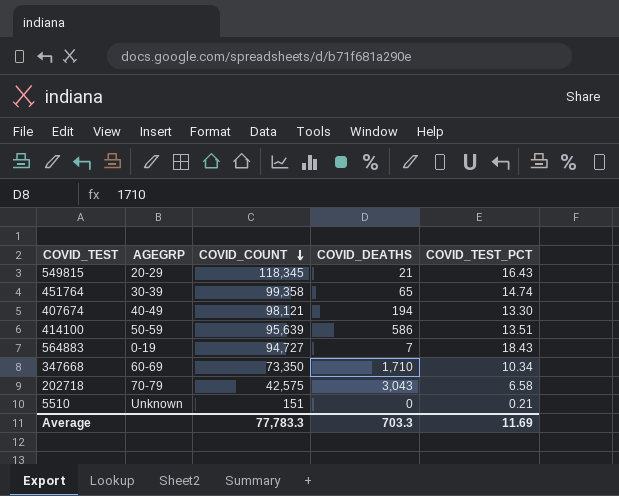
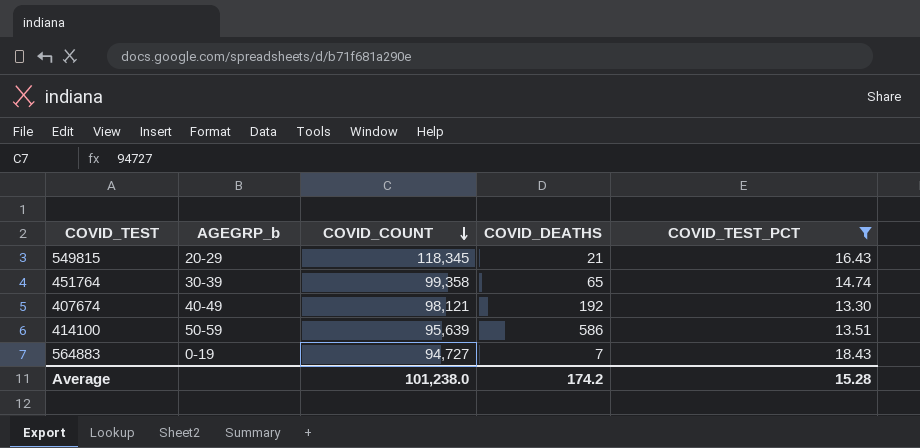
filter: none -> COVID_TEST_PCT >= 13.30
column name: AGEGRP -> AGEGRP_b
407674 | COVID_DEATHS: 194 -> 192
Average | COVID_COUNT: 77,783.3 -> 101,238.0
Average | COVID_DEATHS: 703.3 -> 174.2
Average | COVID_TEST_PCT: 11.69 -> 15.28

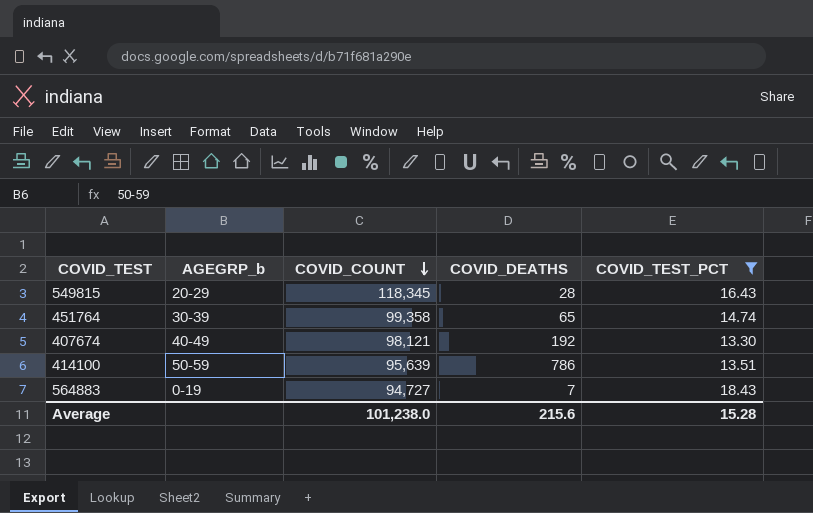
549815 | COVID_DEATHS: 21 -> 28
414100 | COVID_DEATHS: 586 -> 786
Average | COVID_DEATHS: 174.2 -> 215.6

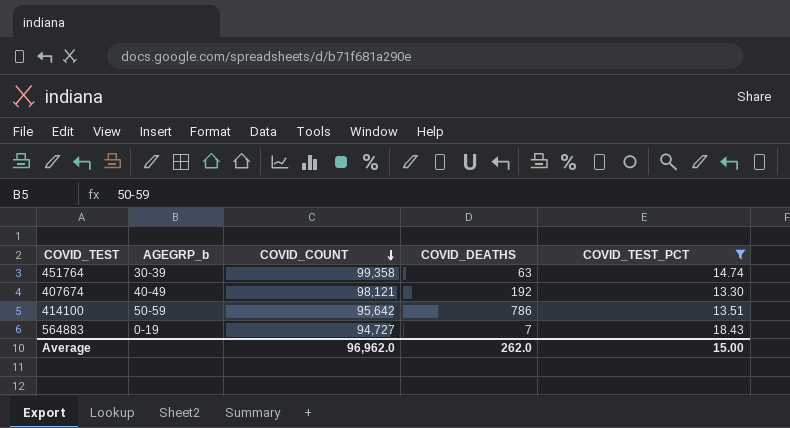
row 549815: 20-29 | 118,345 | 28 | 16.43 -> none
451764 | COVID_DEATHS: 65 -> 63
414100 | COVID_COUNT: 95,639 -> 95,642
Average | COVID_COUNT: 101,238.0 -> 96,962.0
Average | COVID_DEATHS: 215.6 -> 262.0
Average | COVID_TEST_PCT: 15.28 -> 15.00

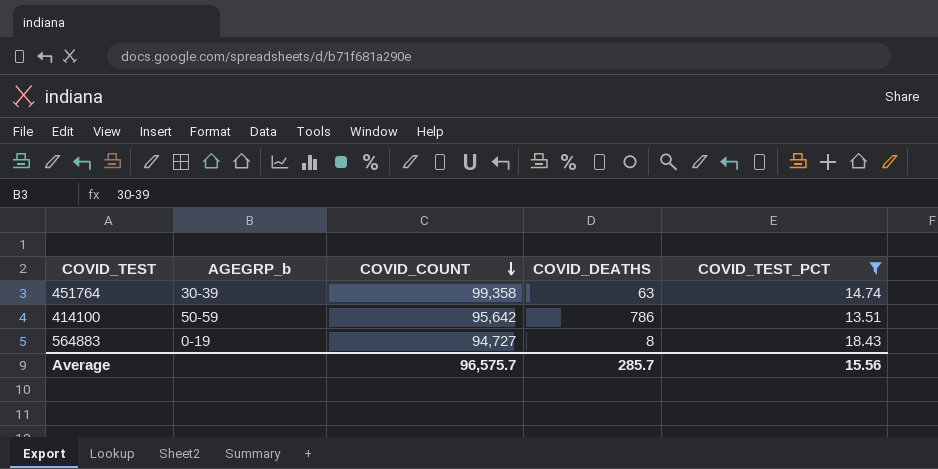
row 407674: 40-49 | 98,121 | 192 | 13.30 -> none
564883 | COVID_DEATHS: 7 -> 8
Average | COVID_COUNT: 96,962.0 -> 96,575.7
Average | COVID_DEATHS: 262.0 -> 285.7
Average | COVID_TEST_PCT: 15.00 -> 15.56

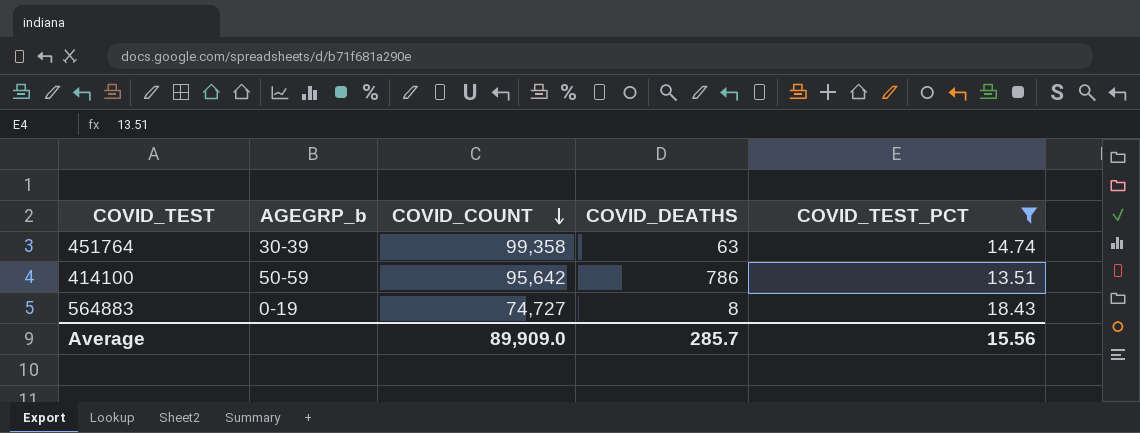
564883 | COVID_COUNT: 94,727 -> 74,727
Average | COVID_COUNT: 96,575.7 -> 89,909.0

